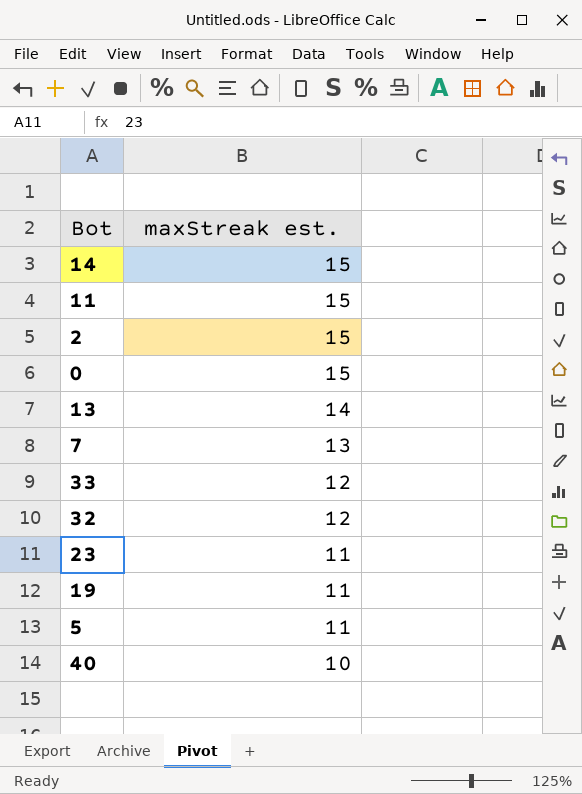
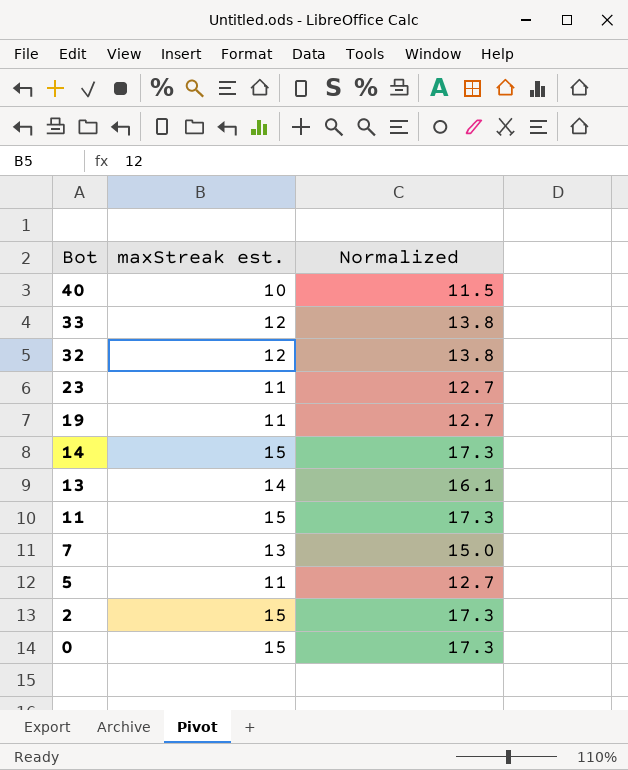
row order: maxStreak est. descending -> Bot descending
column Normalized | formula: none -> [maxStreak est.] * 1.15

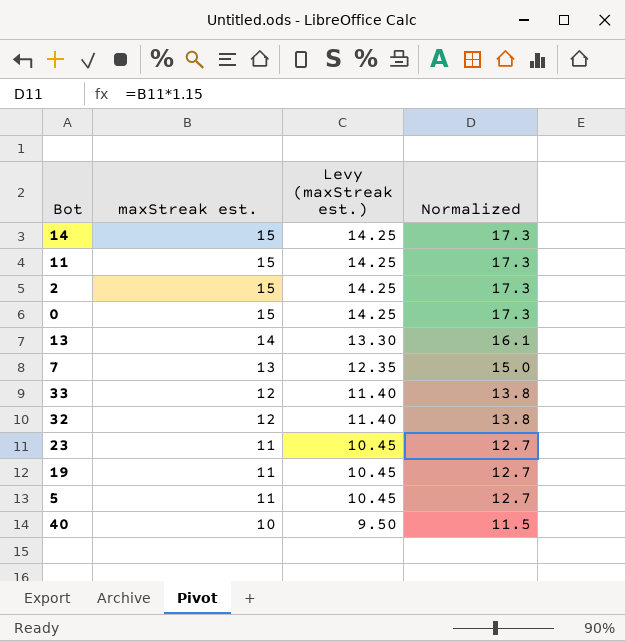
row order: Bot descending -> maxStreak est. descending
column Levy (maxStreak est.) | formula: none -> [maxStreak est.] * 0.95

